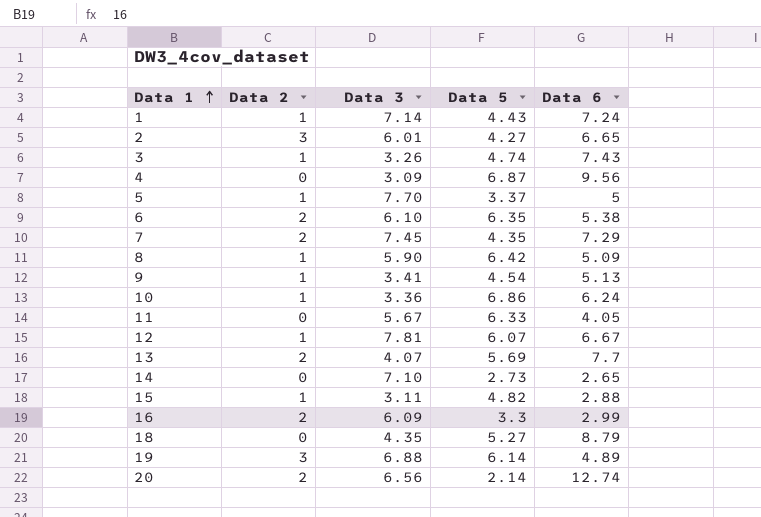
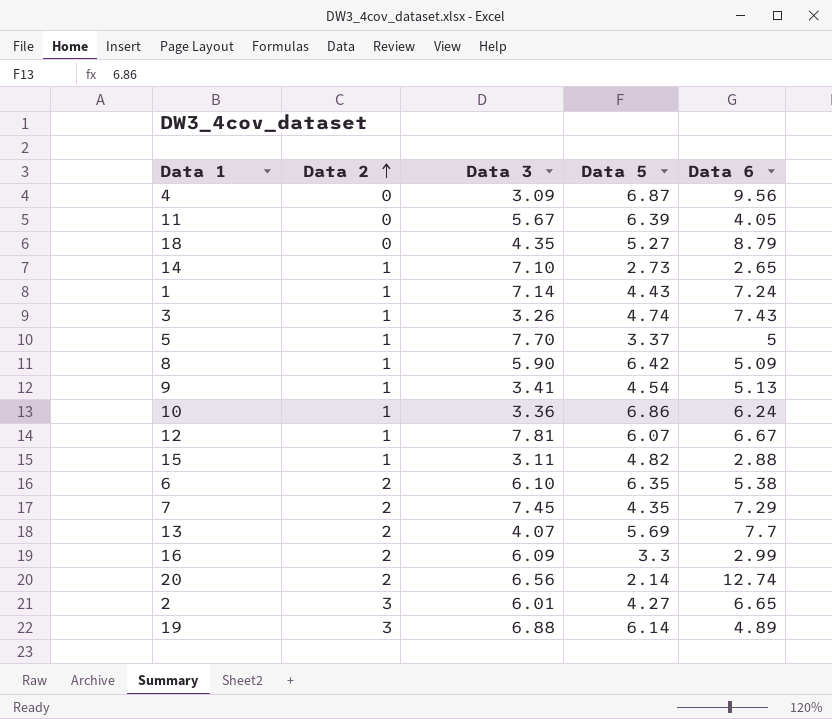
row order: Data 1 ascending -> Data 2 ascending
11 | Data 5: 6.33 -> 6.39
14 | Data 2: 0 -> 1

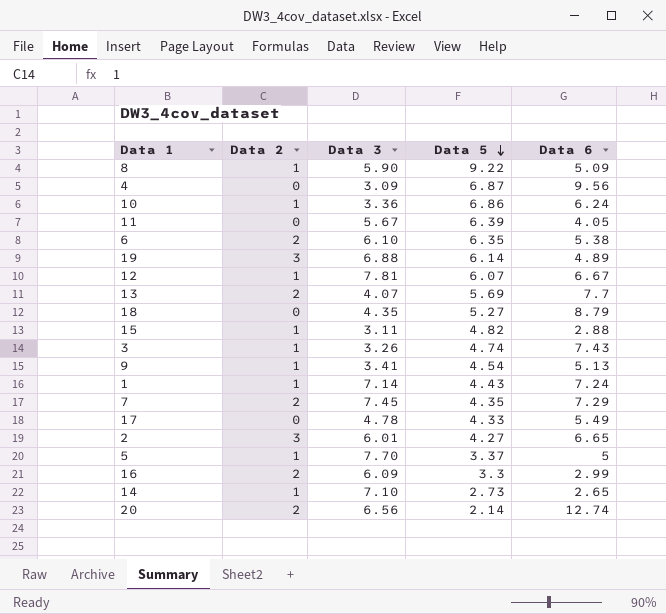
row order: Data 2 ascending -> Data 5 descending
8 | Data 5: 6.42 -> 9.22
row 17: none -> 0 | 4.78 | 4.33 | 5.49

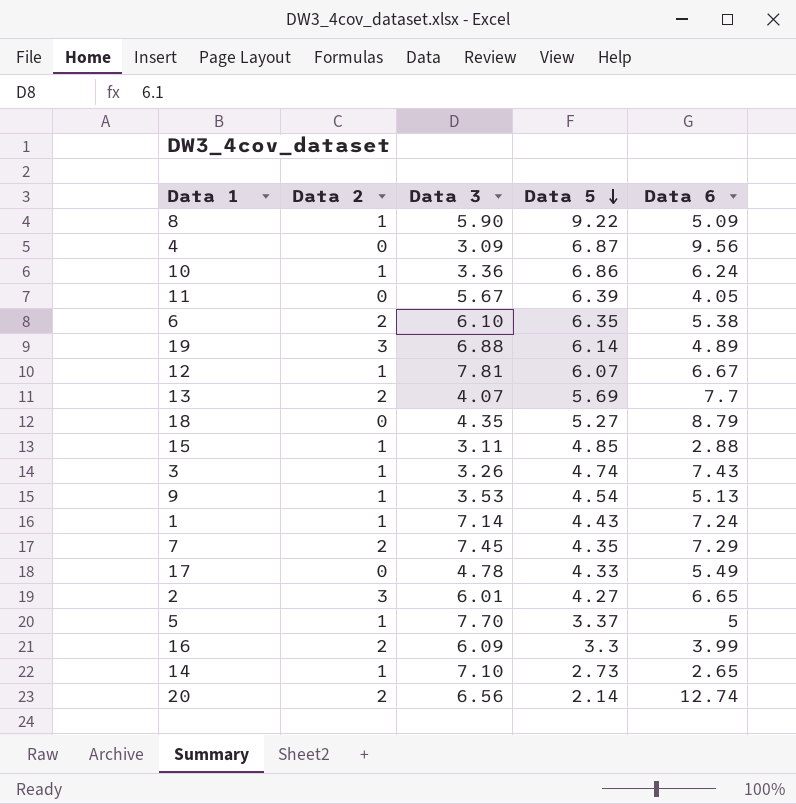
15 | Data 5: 4.82 -> 4.85
9 | Data 3: 3.41 -> 3.53
16 | Data 6: 2.99 -> 3.99

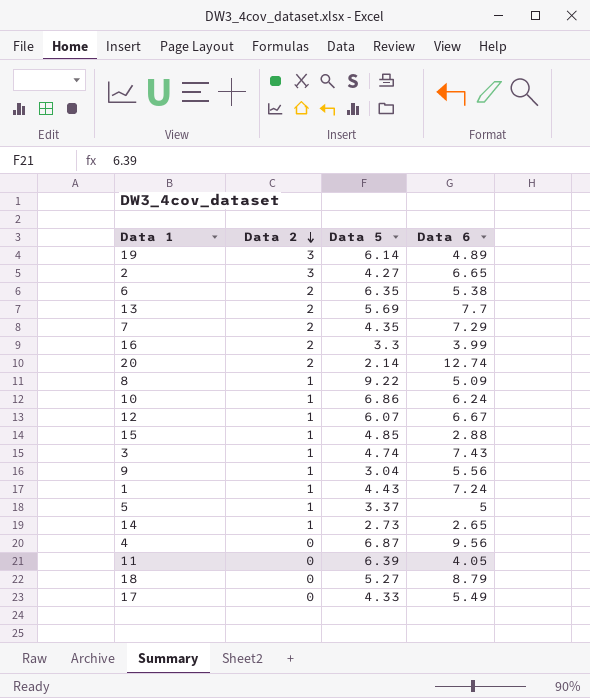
row order: Data 5 descending -> Data 2 descending
column Data 3 | position: 3 -> none
9 | Data 5: 4.54 -> 3.04
9 | Data 6: 5.13 -> 5.56

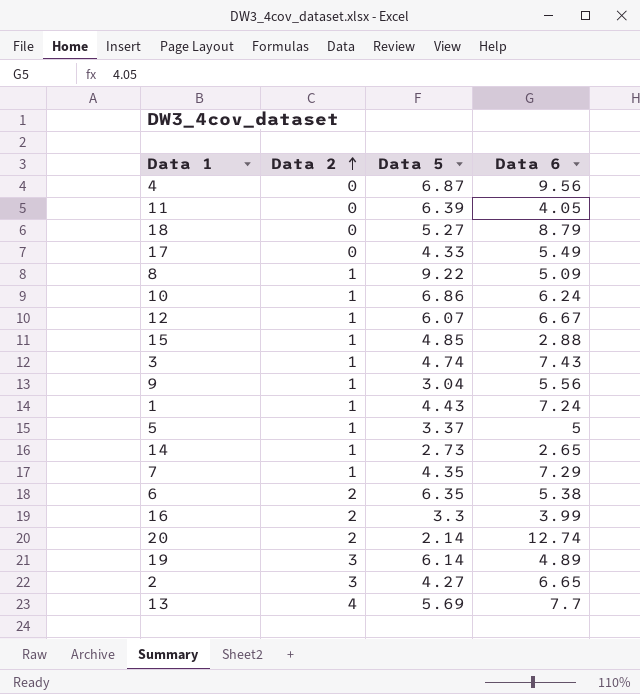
row order: Data 2 descending -> Data 2 ascending
7 | Data 2: 2 -> 1
13 | Data 2: 2 -> 4

